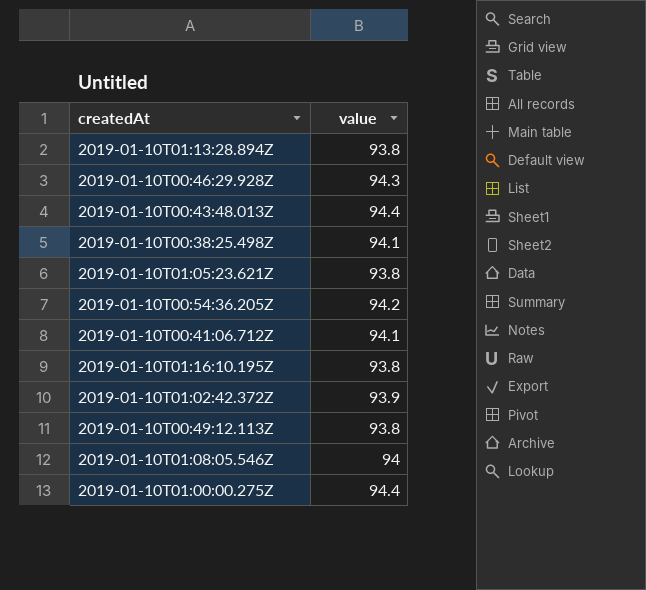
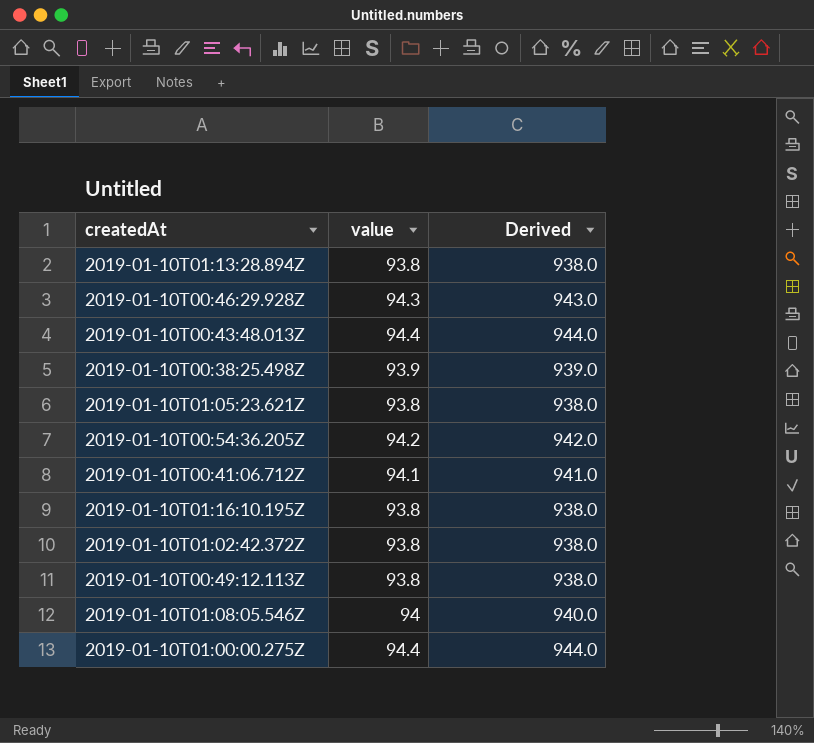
column Derived | formula: none -> [value] * 10
2019-01-10T00:38:25.498Z | value: 94.1 -> 93.9
2019-01-10T01:02:42.372Z | value: 93.9 -> 93.8

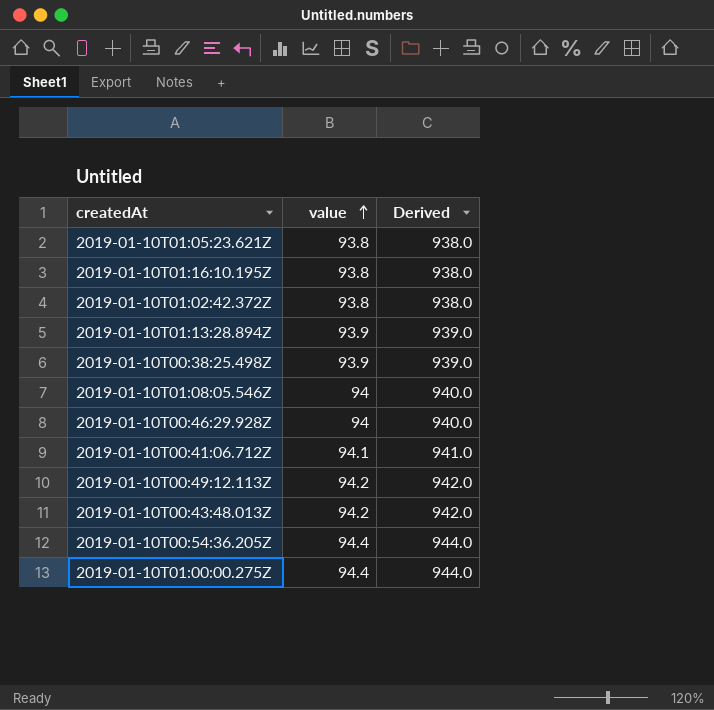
row order: none -> value ascending
2019-01-10T01:13:28.894Z | value: 93.8 -> 93.9
2019-01-10T01:13:28.894Z | Derived: 938.0 -> 939.0
2019-01-10T00:46:29.928Z | value: 94.3 -> 94
2019-01-10T00:46:29.928Z | Derived: 943.0 -> 940.0
2019-01-10T00:49:12.113Z | value: 93.8 -> 94.2
2019-01-10T00:49:12.113Z | Derived: 938.0 -> 942.0
2019-01-10T00:43:48.013Z | value: 94.4 -> 94.2
2019-01-10T00:43:48.013Z | Derived: 944.0 -> 942.0
2019-01-10T00:54:36.205Z | value: 94.2 -> 94.4
2019-01-10T00:54:36.205Z | Derived: 942.0 -> 944.0

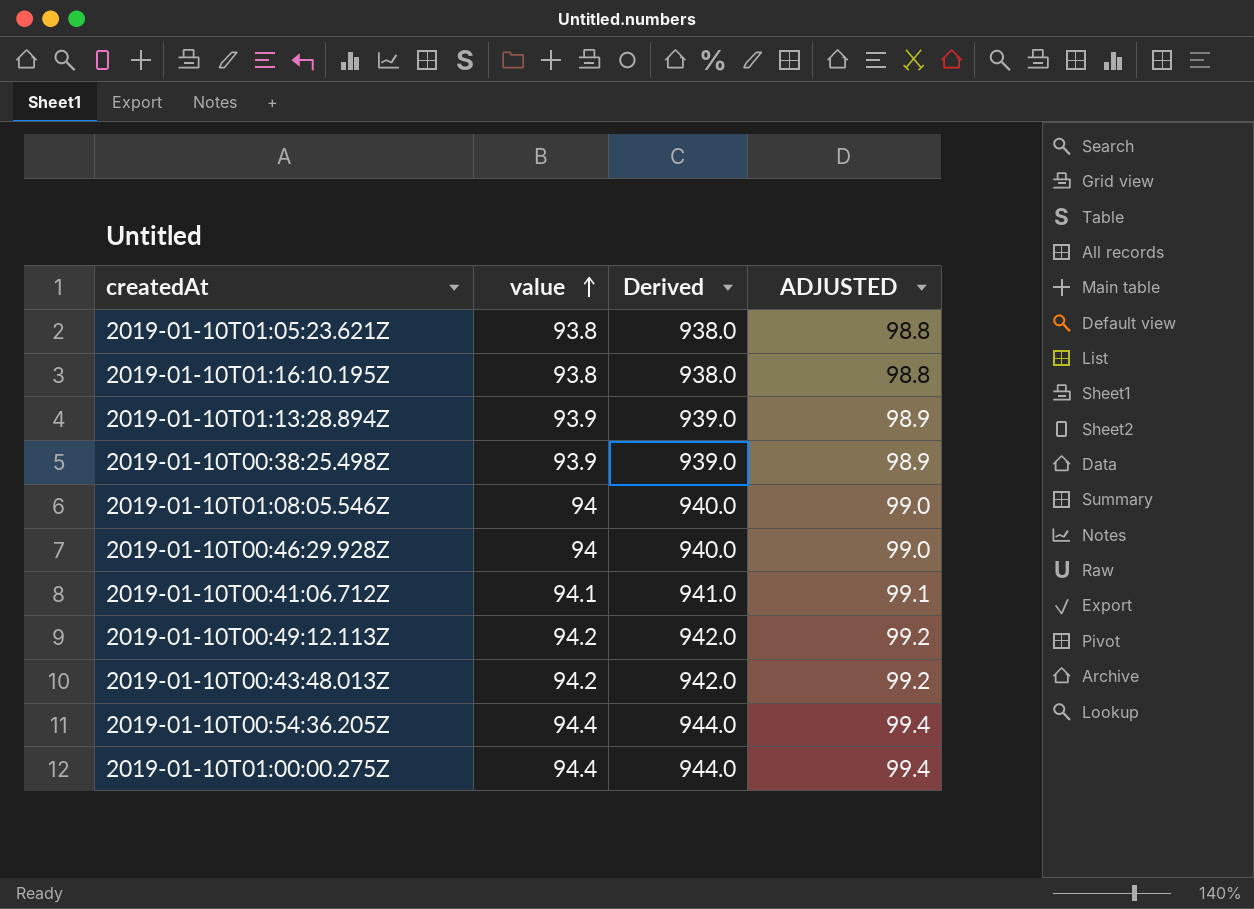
column ADJUSTED | formula: none -> [value] + 5
row 2019-01-10T01:02:42.372Z: 93.8 | 938.0 -> none

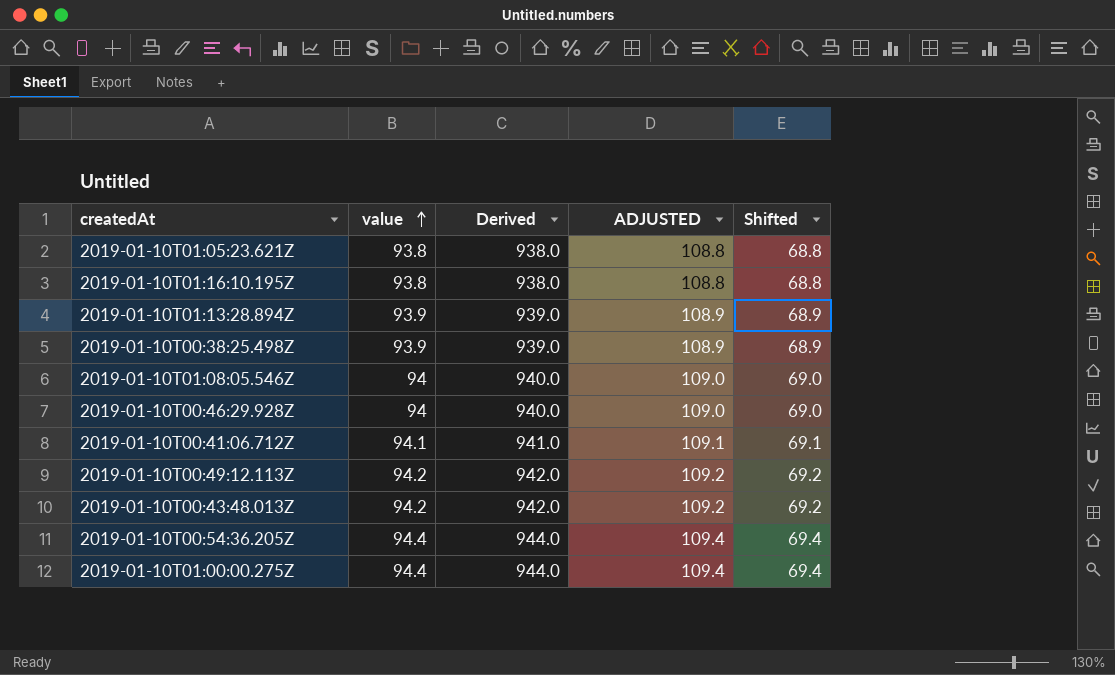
column ADJUSTED | formula: [value] + 5 -> [value] + 15
column Shifted | formula: none -> [value] - 25

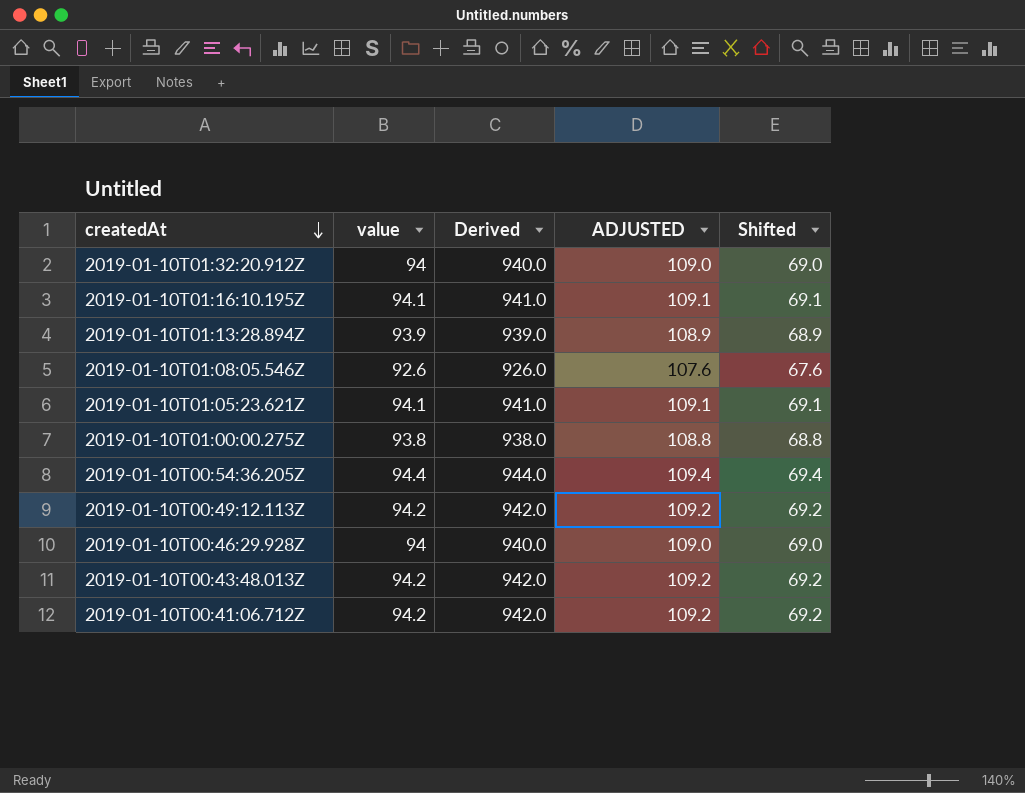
row order: value ascending -> createdAt descending
row 2019-01-10T00:38:25.498Z: 93.9 | 939.0 | 108.9 | 68.9 -> none
row 2019-01-10T01:32:20.912Z: none -> 94 | 940.0 | 109.0 | 69.0
2019-01-10T01:16:10.195Z | value: 93.8 -> 94.1
2019-01-10T01:16:10.195Z | Derived: 938.0 -> 941.0
2019-01-10T01:16:10.195Z | ADJUSTED: 108.8 -> 109.1
2019-01-10T01:16:10.195Z | Shifted: 68.8 -> 69.1
2019-01-10T01:08:05.546Z | value: 94 -> 92.6
2019-01-10T01:08:05.546Z | Derived: 940.0 -> 926.0
2019-01-10T01:08:05.546Z | ADJUSTED: 109.0 -> 107.6
2019-01-10T01:08:05.546Z | Shifted: 69.0 -> 67.6
2019-01-10T01:05:23.621Z | value: 93.8 -> 94.1
2019-01-10T01:05:23.621Z | Derived: 938.0 -> 941.0
2019-01-10T01:05:23.621Z | ADJUSTED: 108.8 -> 109.1
2019-01-10T01:05:23.621Z | Shifted: 68.8 -> 69.1
2019-01-10T01:00:00.275Z | value: 94.4 -> 93.8
2019-01-10T01:00:00.275Z | Derived: 944.0 -> 938.0
2019-01-10T01:00:00.275Z | ADJUSTED: 109.4 -> 108.8
2019-01-10T01:00:00.275Z | Shifted: 69.4 -> 68.8
2019-01-10T00:41:06.712Z | value: 94.1 -> 94.2
2019-01-10T00:41:06.712Z | Derived: 941.0 -> 942.0
2019-01-10T00:41:06.712Z | ADJUSTED: 109.1 -> 109.2
2019-01-10T00:41:06.712Z | Shifted: 69.1 -> 69.2

